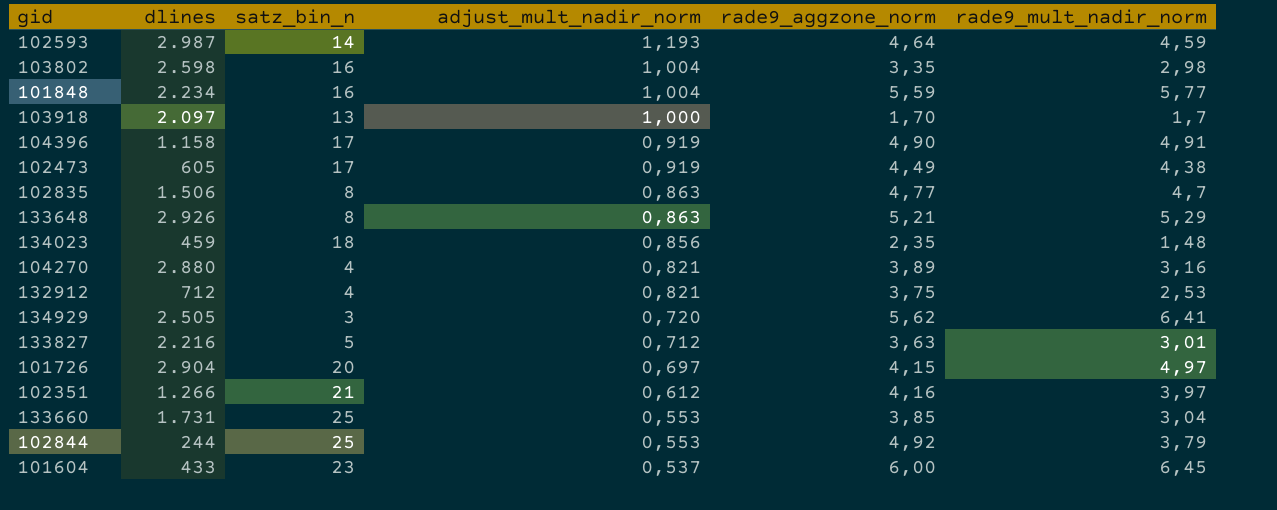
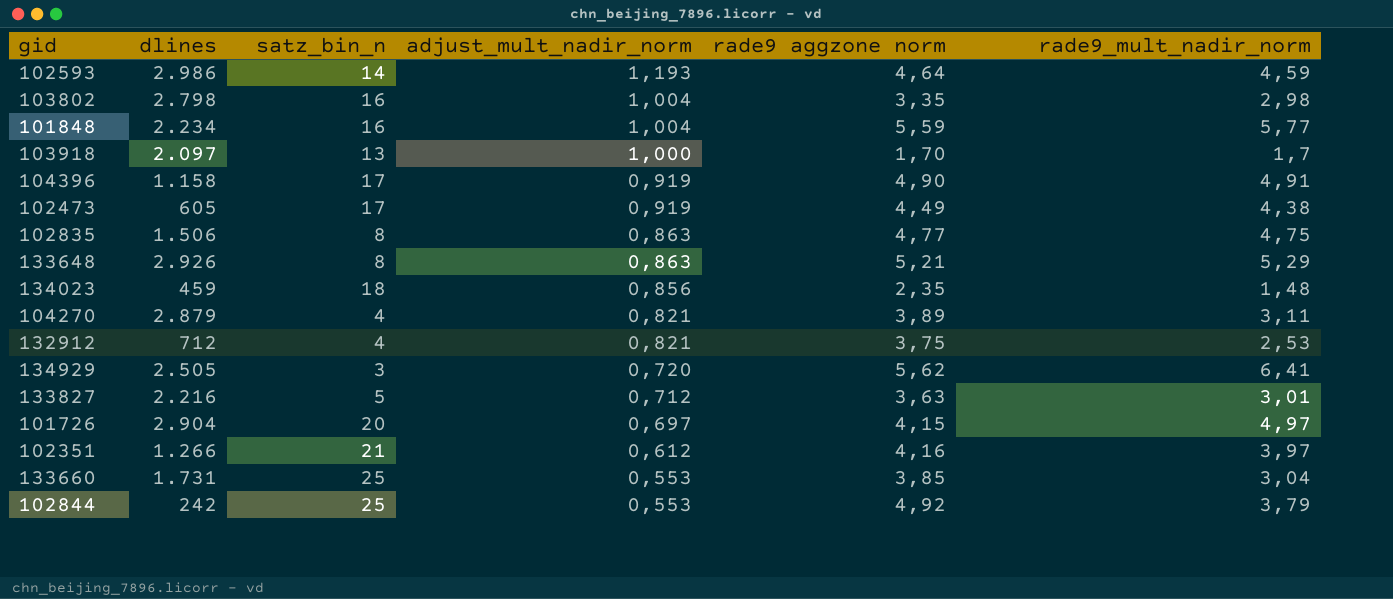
column name: rade9_aggzone_norm -> rade9 aggzone norm
row 101604: 433 | 23 | 0,537 | 6,00 | 6,45 -> none
102593 | dlines: 2.987 -> 2.986
103802 | dlines: 2.598 -> 2.798
102835 | rade9_mult_nadir_norm: 4,7 -> 4,75
104270 | dlines: 2.880 -> 2.879
104270 | rade9_mult_nadir_norm: 3,16 -> 3,11
102844 | dlines: 244 -> 242

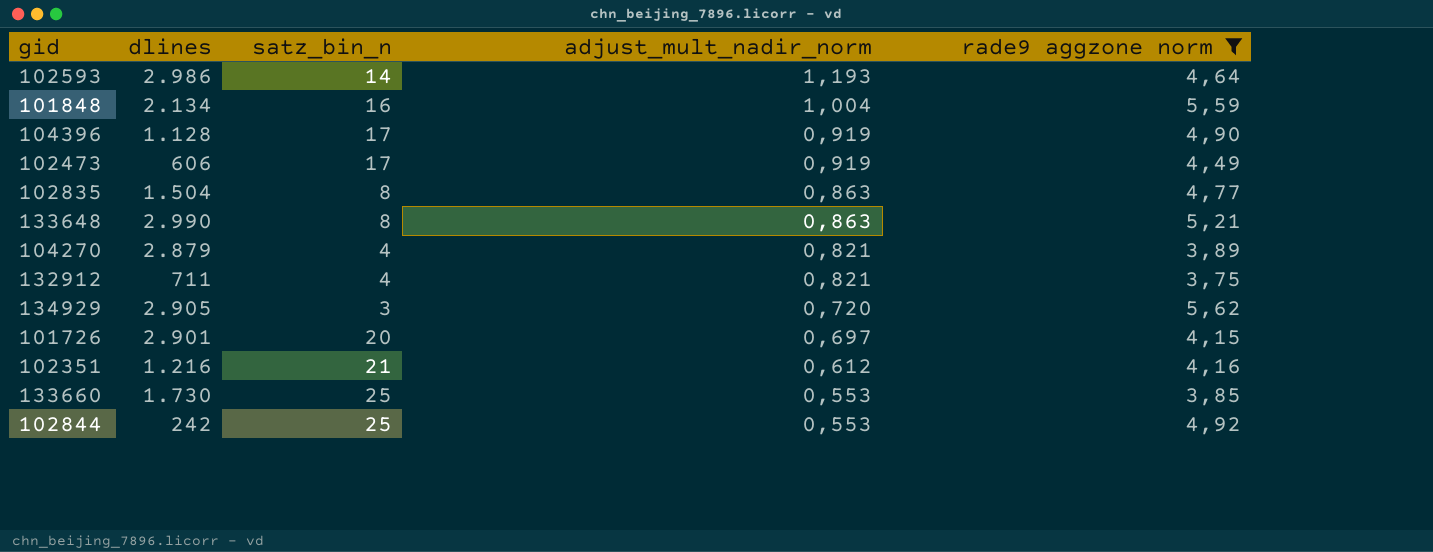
filter: none -> rade9 aggzone norm >= 3,75
column rade9_mult_nadir_norm | position: 6 -> none
101848 | dlines: 2.234 -> 2.134
104396 | dlines: 1.158 -> 1.128
102473 | dlines: 605 -> 606
102835 | dlines: 1.506 -> 1.504
133648 | dlines: 2.926 -> 2.990
132912 | dlines: 712 -> 711
134929 | dlines: 2.505 -> 2.905
101726 | dlines: 2.904 -> 2.901
102351 | dlines: 1.266 -> 1.216
133660 | dlines: 1.731 -> 1.730

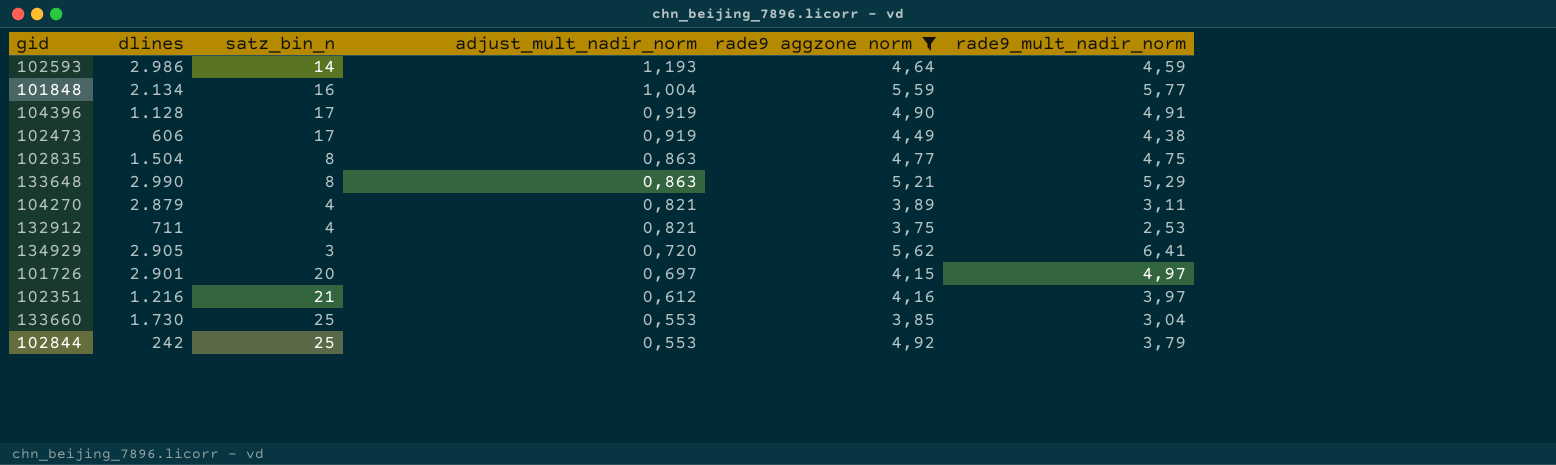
column rade9_mult_nadir_norm | position: none -> 6

